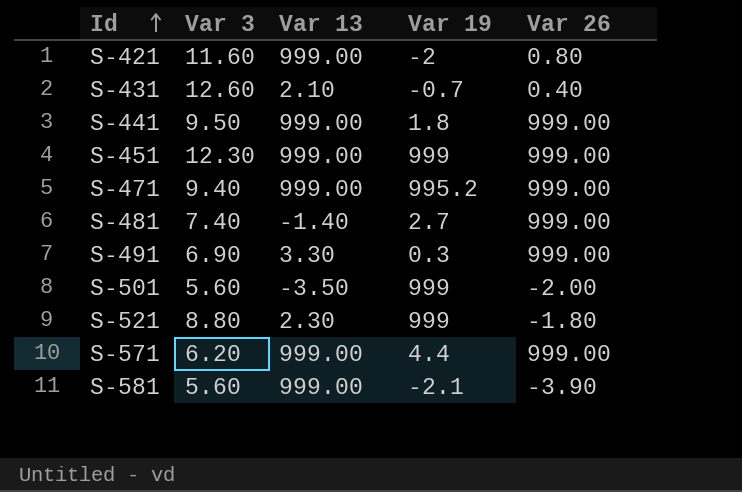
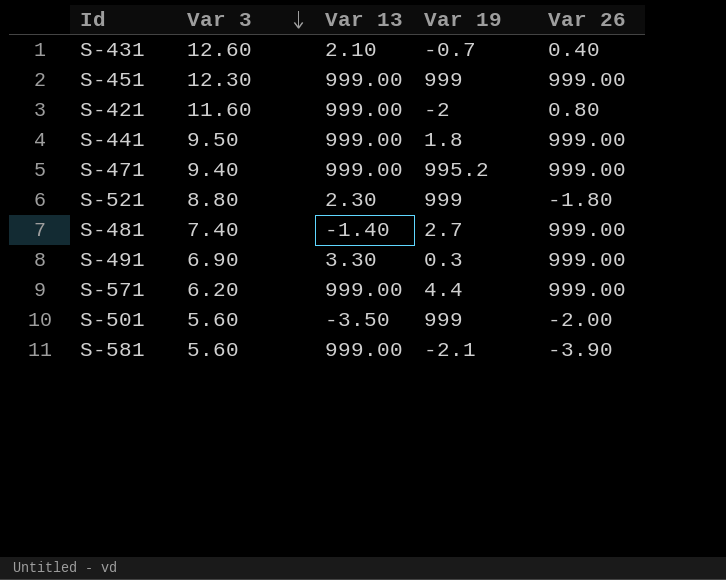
row order: Id ascending -> Var 3 descending

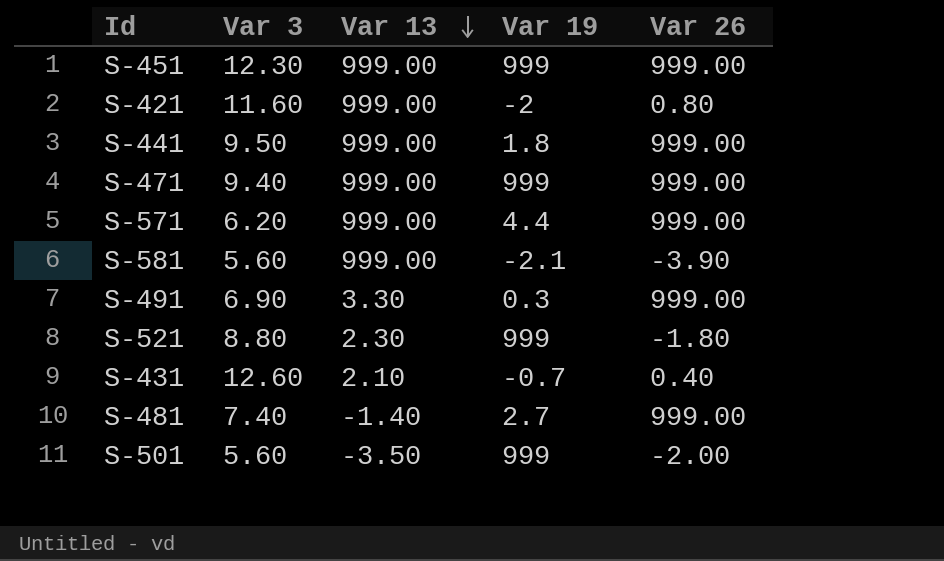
row order: Var 3 descending -> Var 13 descending
S-471 | Var 19: 995.2 -> 999

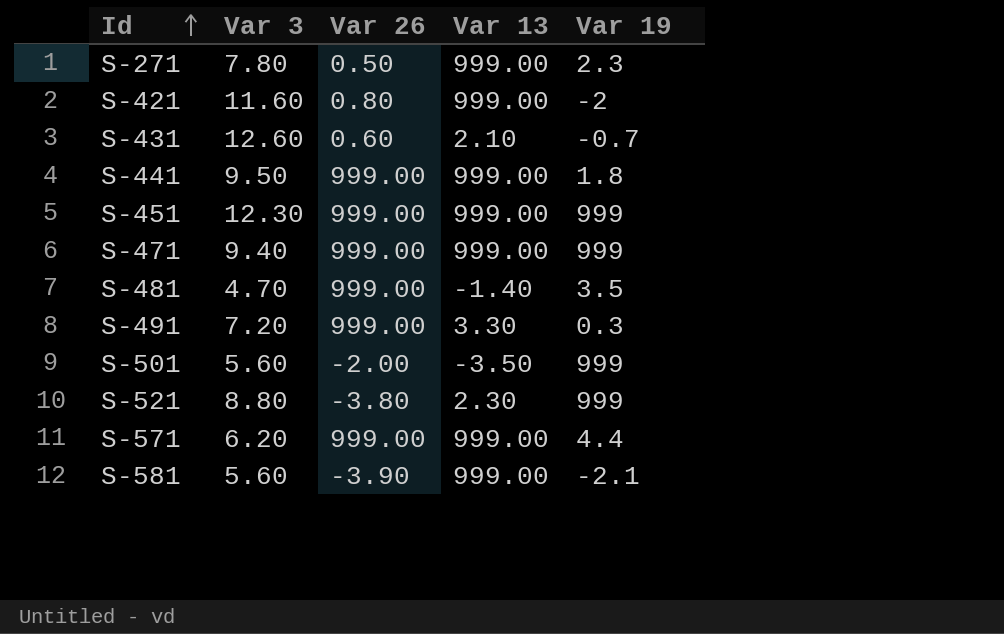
row order: Var 13 descending -> Id ascending
column Var 26 | position: 5 -> 3
row S-271: none -> 7.80 | 0.50 | 999.00 | 2.3
S-431 | Var 26: 0.40 -> 0.60
S-481 | Var 3: 7.40 -> 4.70
S-481 | Var 19: 2.7 -> 3.5
S-491 | Var 3: 6.90 -> 7.20
S-521 | Var 26: -1.80 -> -3.80

